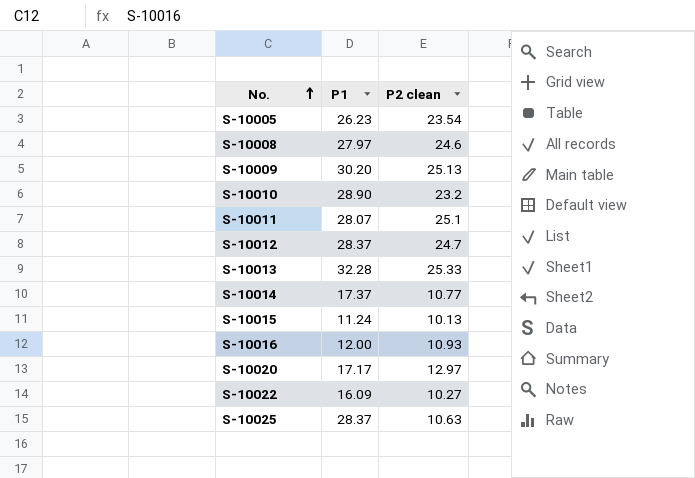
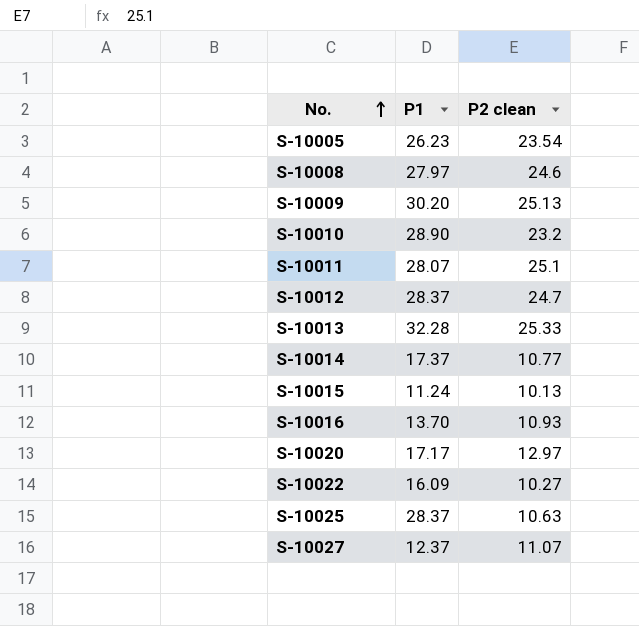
S-10016 | P1: 12.00 -> 13.70
row S-10027: none -> 12.37 | 11.07

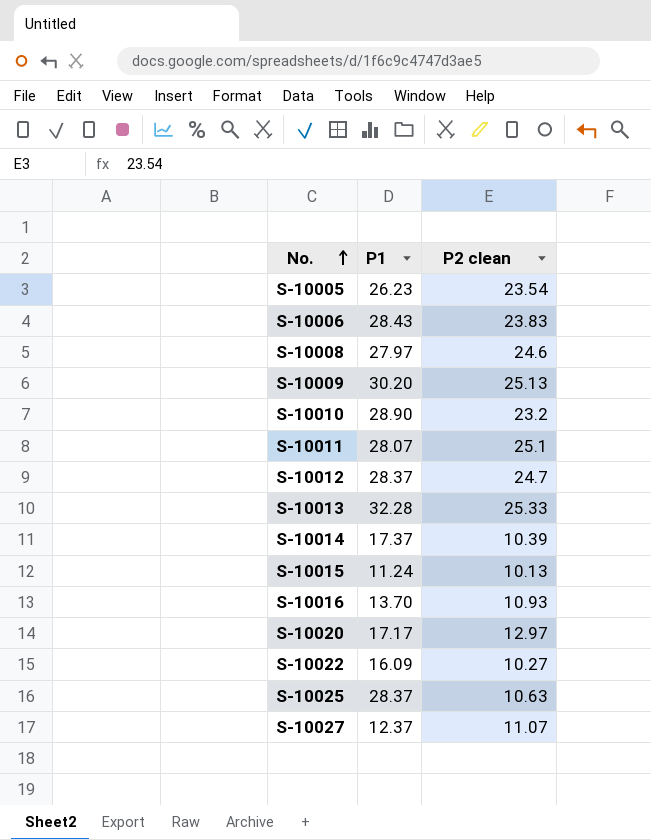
row S-10006: none -> 28.43 | 23.83
S-10014 | P2 clean: 10.77 -> 10.39

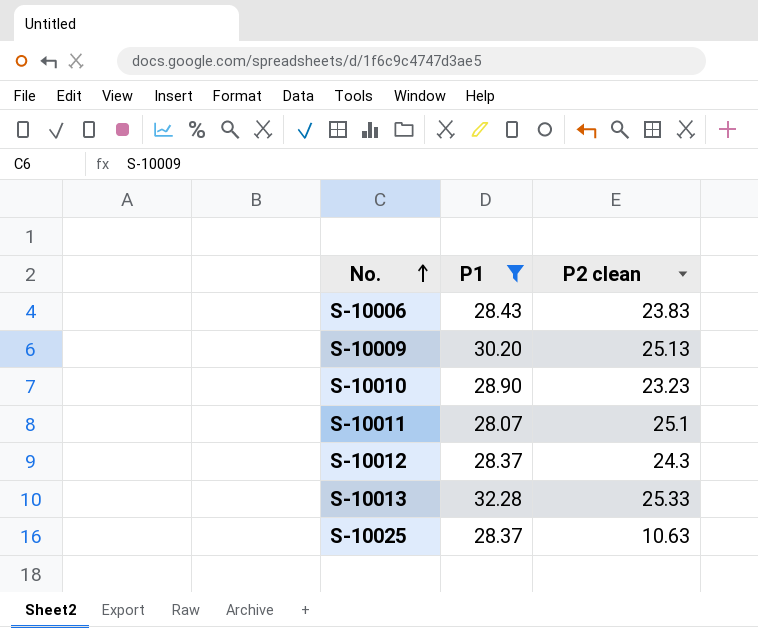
filter: none -> P1 >= 28.07
S-10010 | P2 clean: 23.2 -> 23.23
S-10012 | P2 clean: 24.7 -> 24.3

